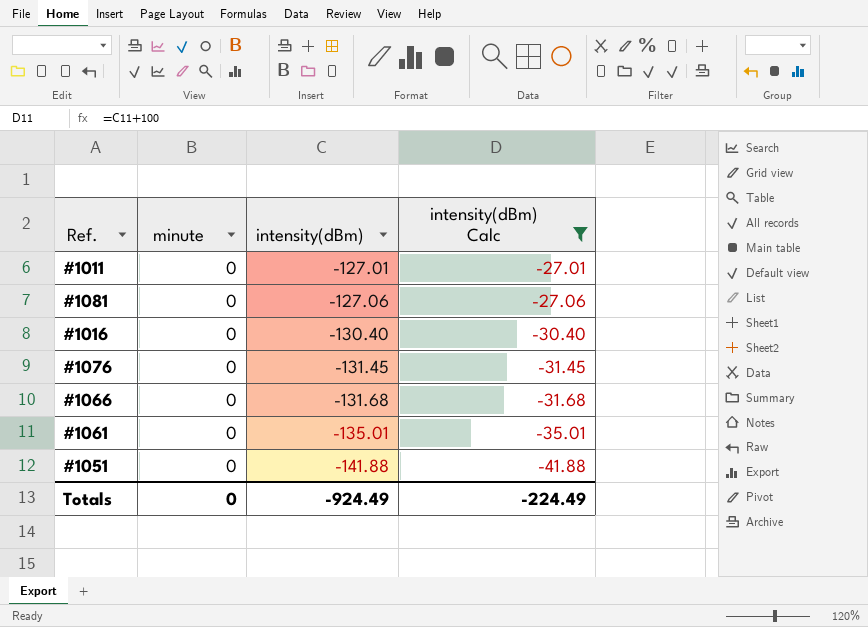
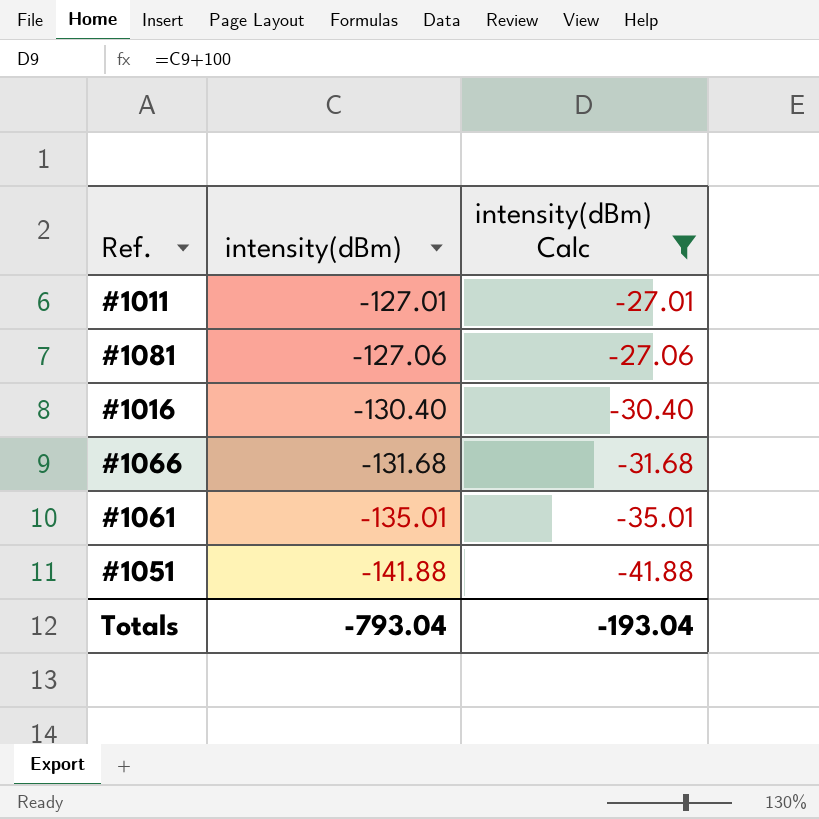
column minute | position: 2 -> none
row #1076: 0 | -131.45 | -31.45 -> none
Totals | intensity(dBm): -924.49 -> -793.04
Totals | intensity(dBm) Calc: -224.49 -> -193.04

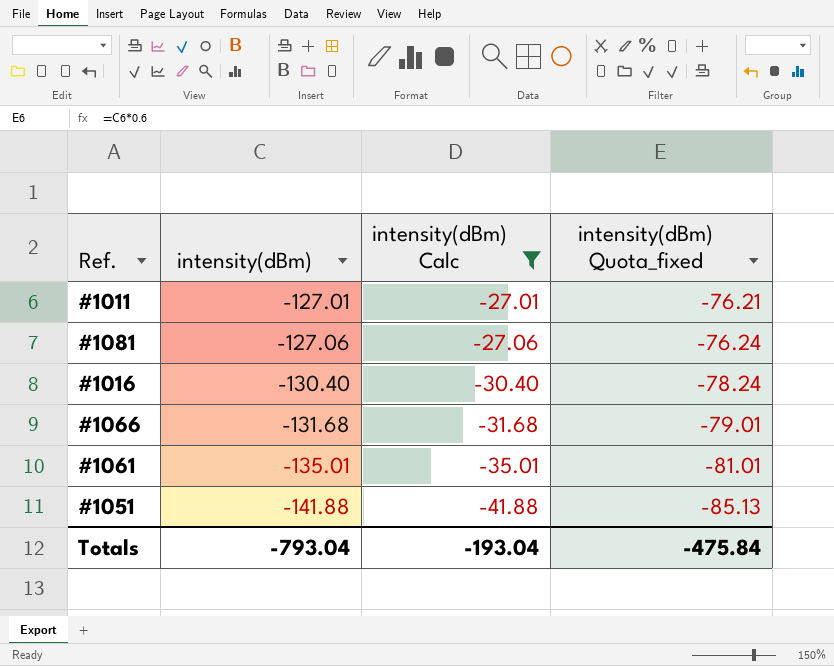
column intensity(dBm) Quota_fixed | formula: none -> [intensity(dBm)] * 0.6

